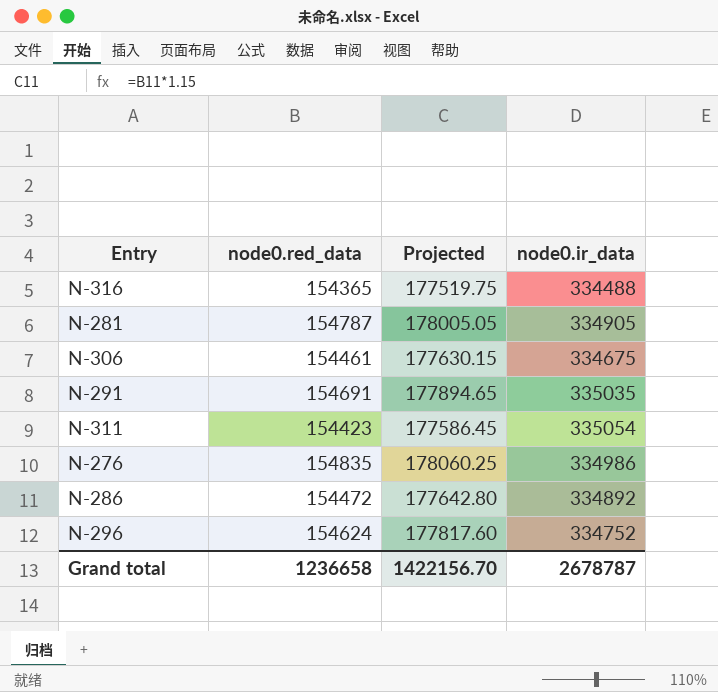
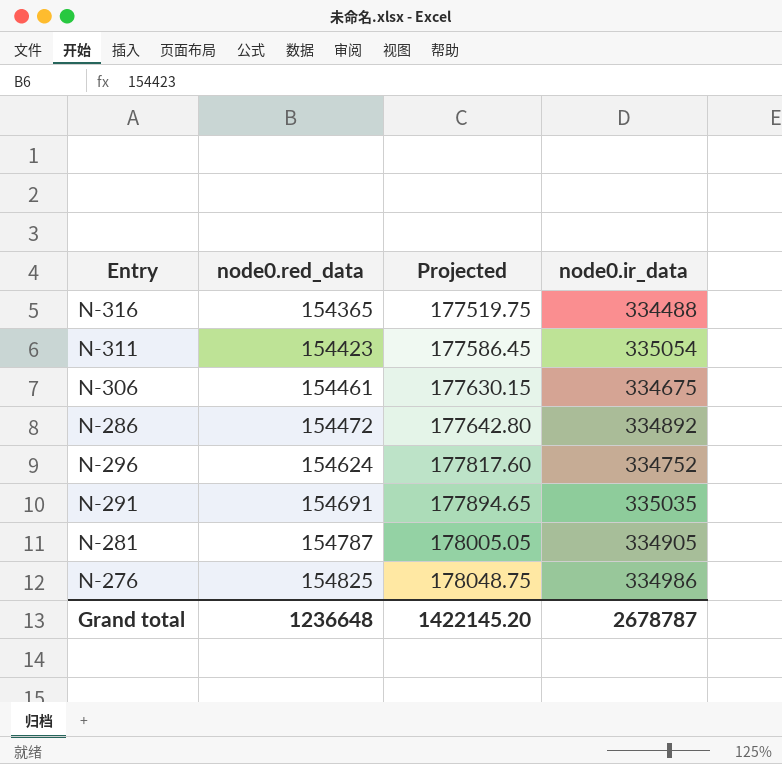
row order: none -> node0.red_data ascending
N-276 | node0.red_data: 154835 -> 154825
N-276 | Projected: 178060.25 -> 178048.75
Grand total | node0.red_data: 1236658 -> 1236648
Grand total | Projected: 1422156.70 -> 1422145.20

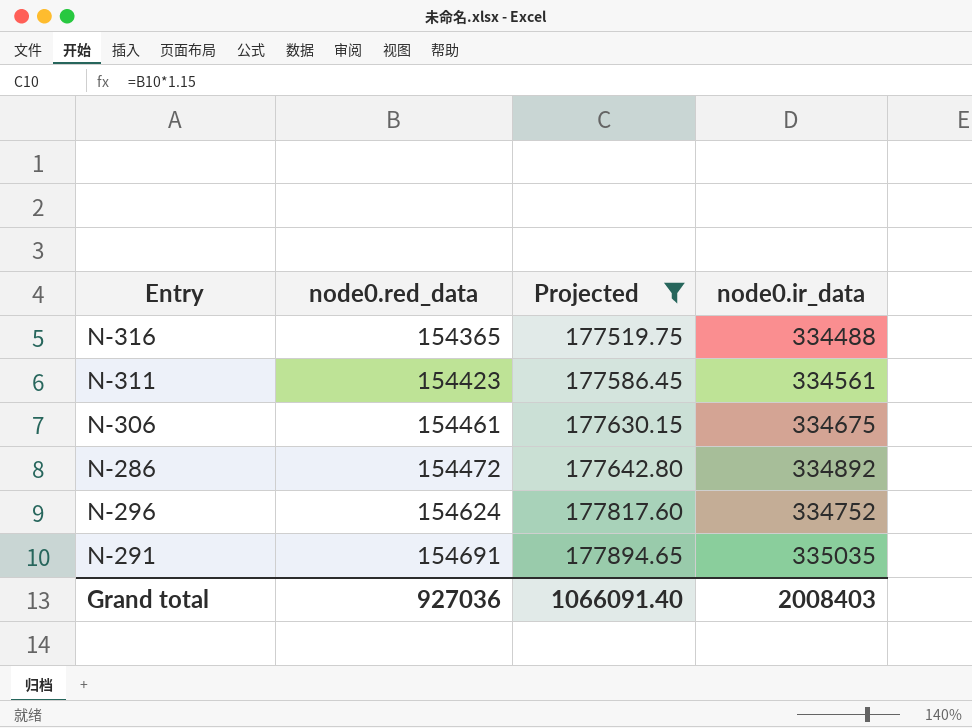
filter: none -> Projected <= 177894.65
N-311 | node0.ir_data: 335054 -> 334561
Grand total | node0.red_data: 1236648 -> 927036
Grand total | Projected: 1422145.20 -> 1066091.40
Grand total | node0.ir_data: 2678787 -> 2008403

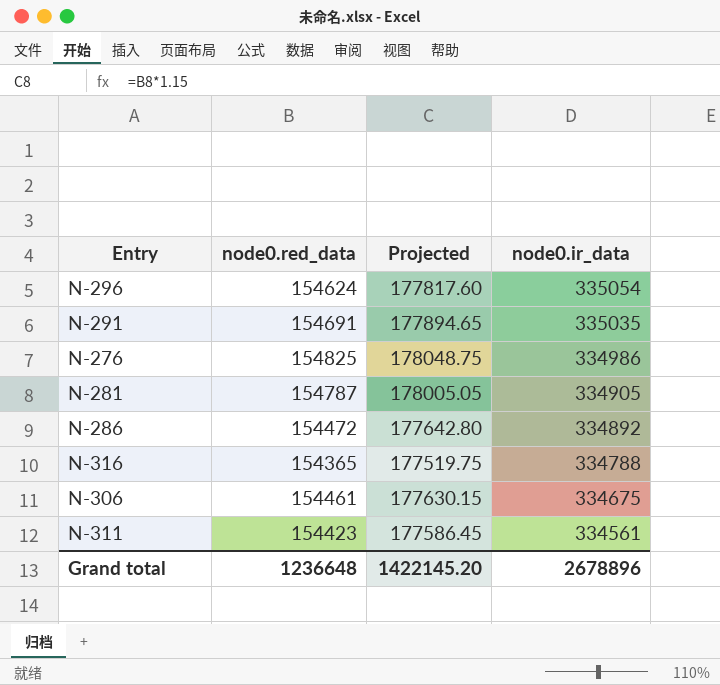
filter: Projected <= 177894.65 -> none
row order: node0.red_data ascending -> node0.ir_data descending
N-296 | node0.ir_data: 334752 -> 335054
N-316 | node0.ir_data: 334488 -> 334788
Grand total | node0.red_data: 927036 -> 1236648
Grand total | Projected: 1066091.40 -> 1422145.20
Grand total | node0.ir_data: 2008403 -> 2678896

